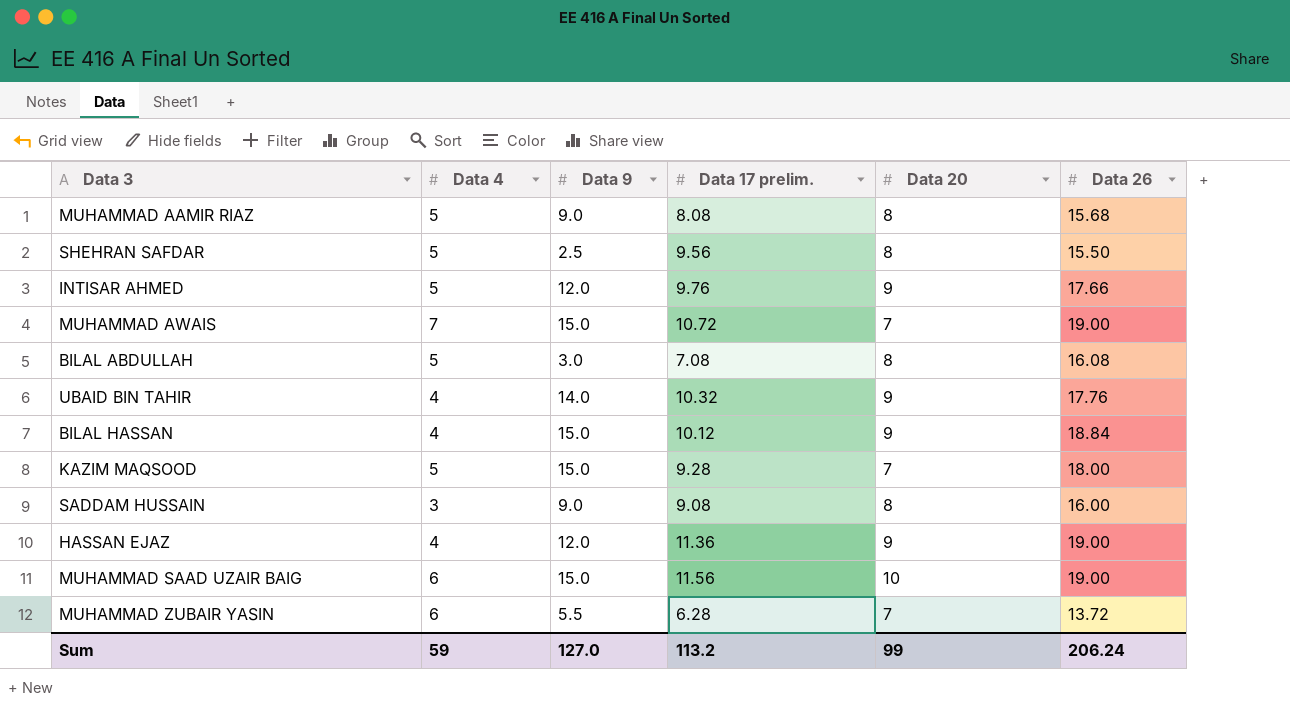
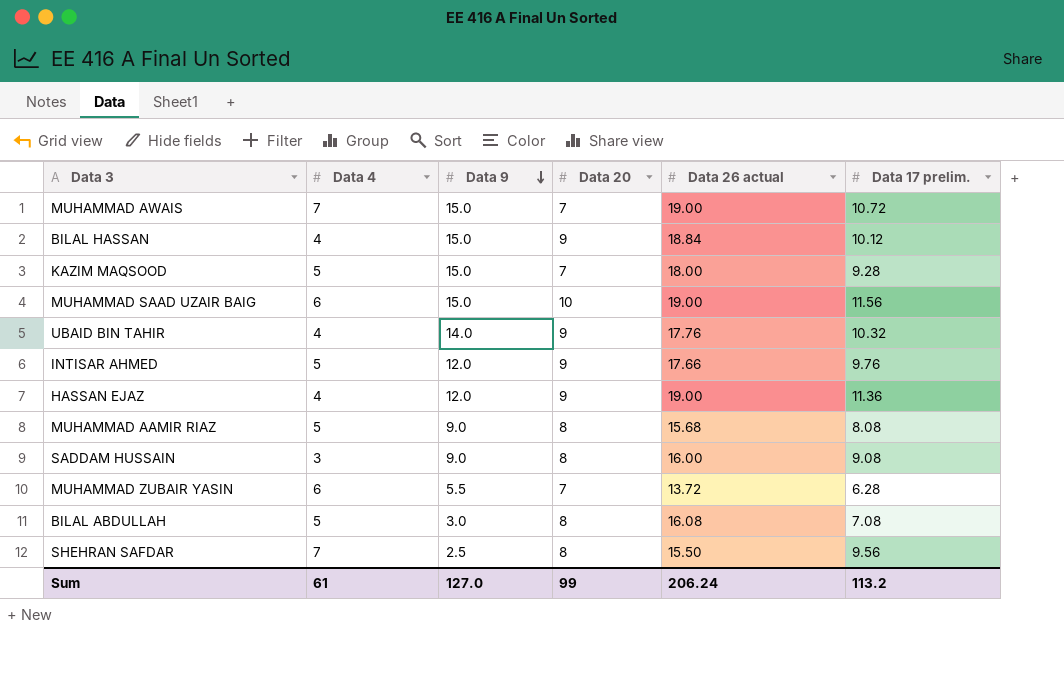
row order: none -> Data 9 descending
column name: Data 26 -> Data 26 actual
column Data 17 prelim. | position: 4 -> 6
SHEHRAN SAFDAR | Data 4: 5 -> 7
Sum | Data 4: 59 -> 61

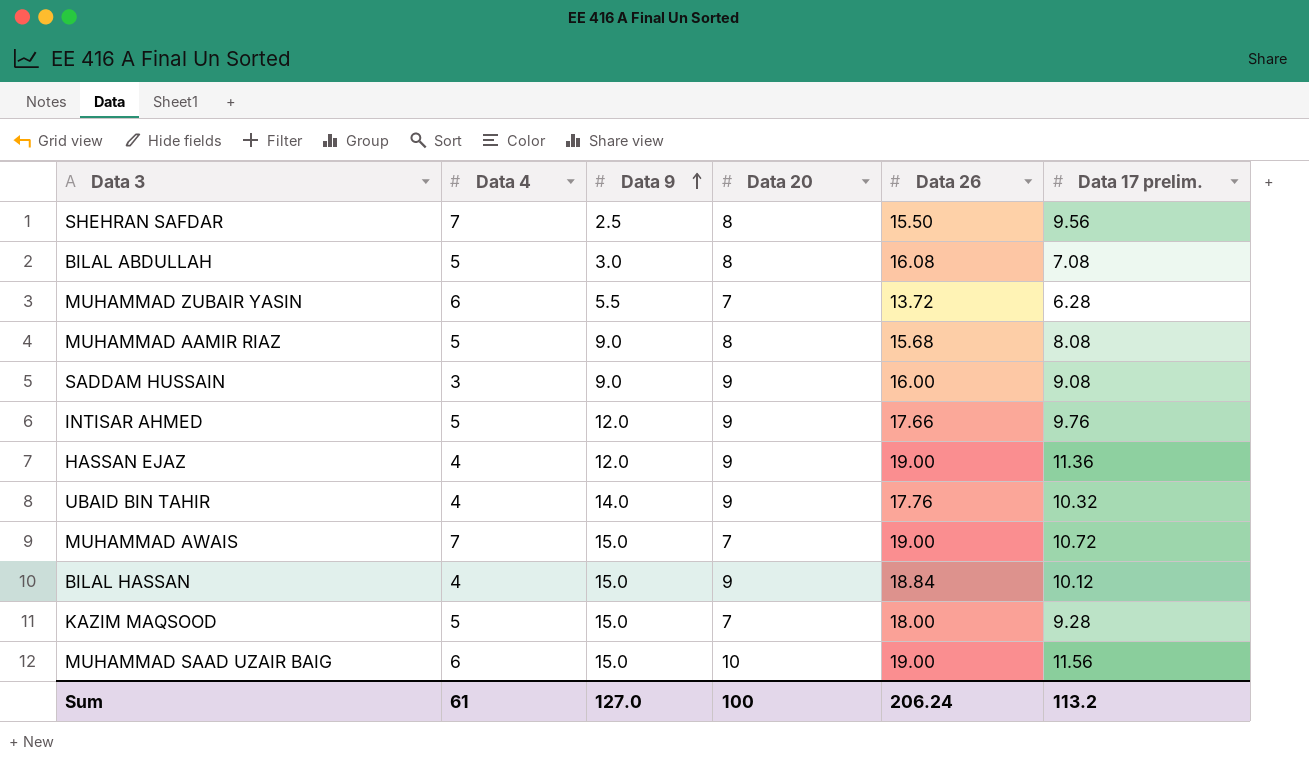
row order: Data 9 descending -> Data 9 ascending
column name: Data 26 actual -> Data 26
SADDAM HUSSAIN | Data 20: 8 -> 9
Sum | Data 20: 99 -> 100

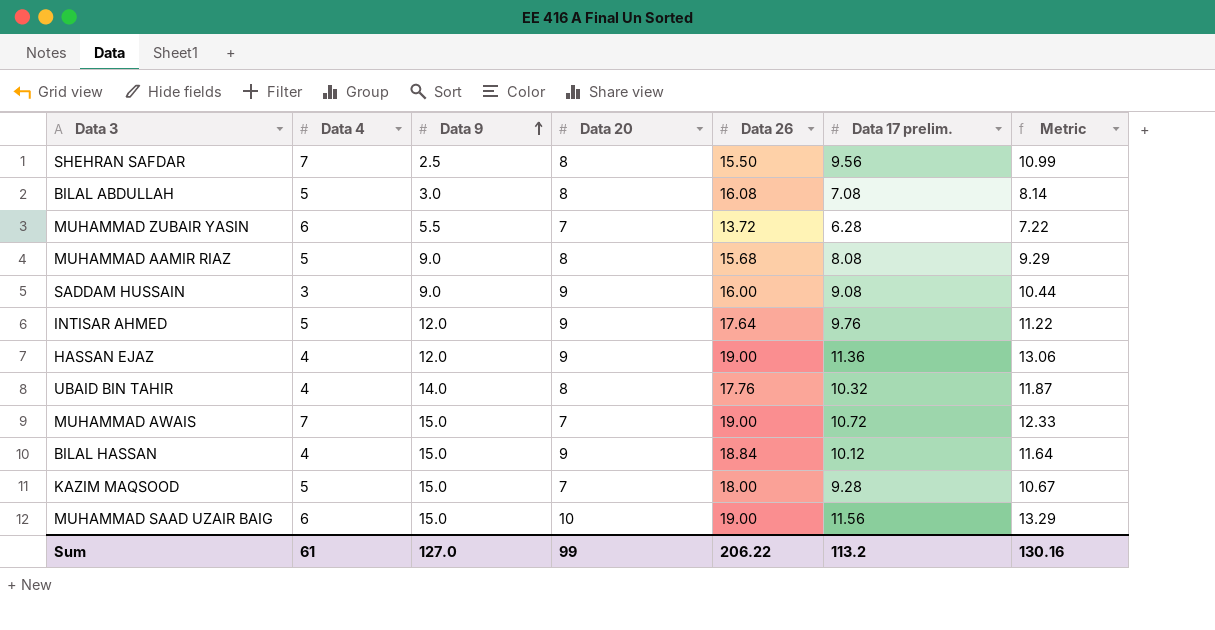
column Metric | formula: none -> [Data 17 prelim.] * 1.15
INTISAR AHMED | Data 26: 17.66 -> 17.64
UBAID BIN TAHIR | Data 20: 9 -> 8
Sum | Data 20: 100 -> 99
Sum | Data 26: 206.24 -> 206.22

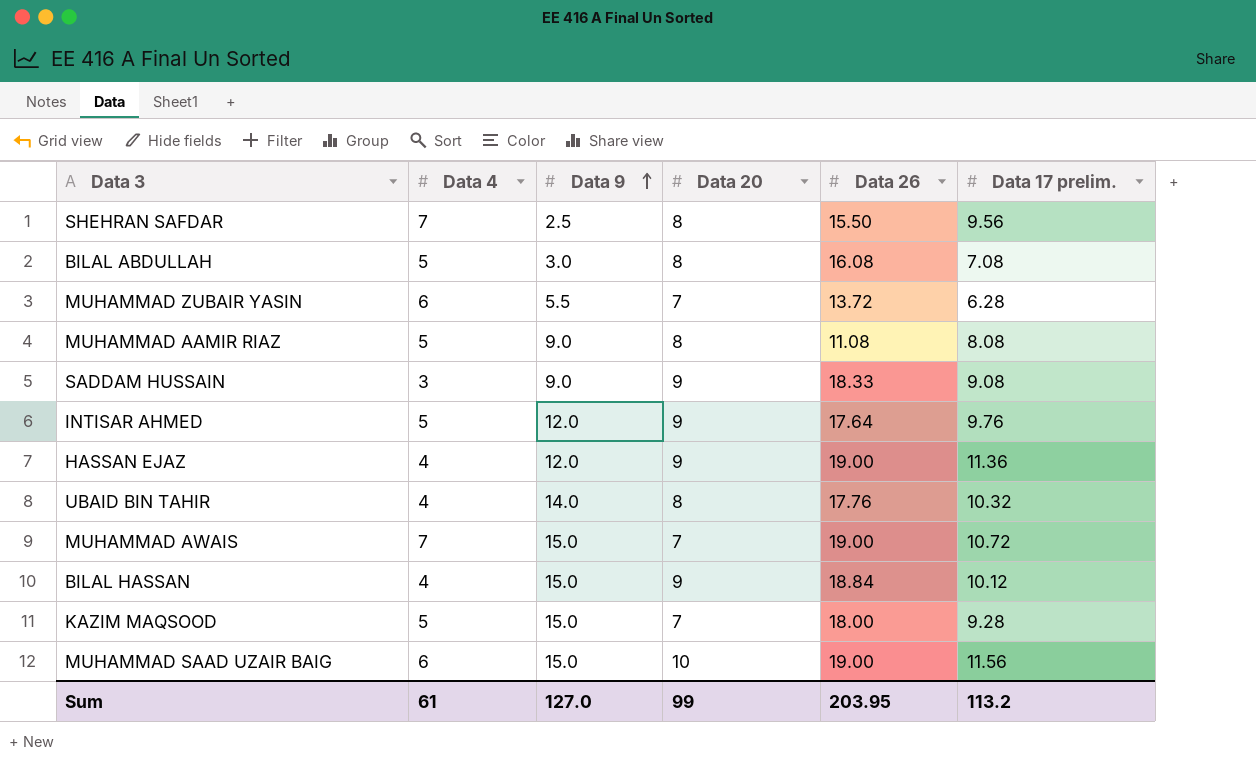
column Metric | formula: [Data 17 prelim.] * 1.15 -> none
MUHAMMAD AAMIR RIAZ | Data 26: 15.68 -> 11.08
SADDAM HUSSAIN | Data 26: 16.00 -> 18.33
Sum | Data 26: 206.22 -> 203.95

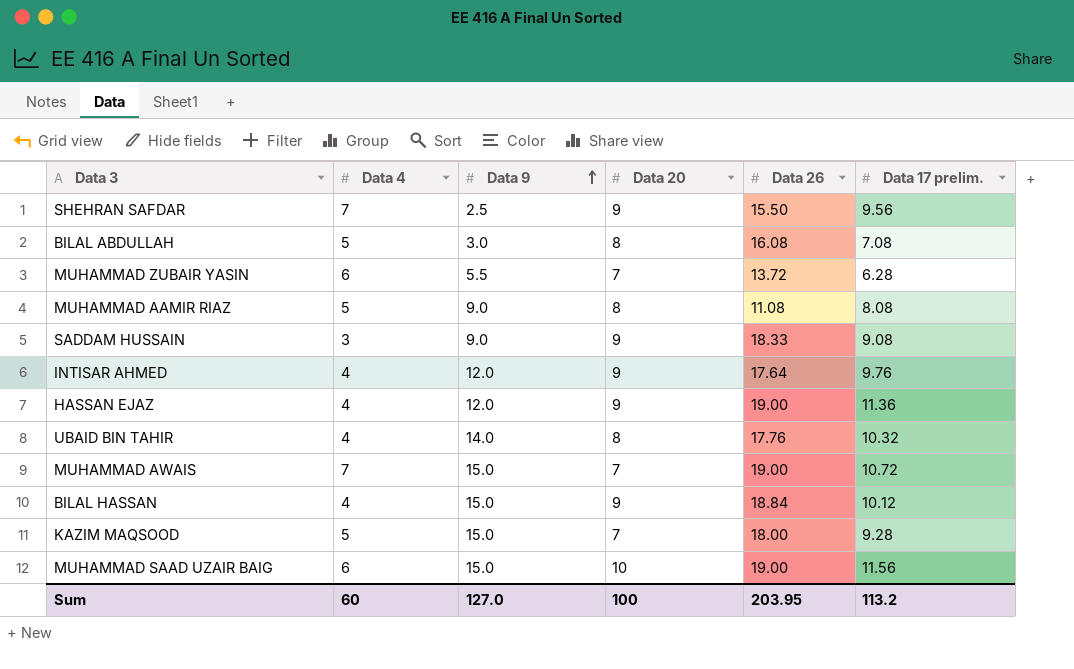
SHEHRAN SAFDAR | Data 20: 8 -> 9
INTISAR AHMED | Data 4: 5 -> 4
Sum | Data 4: 61 -> 60
Sum | Data 20: 99 -> 100

